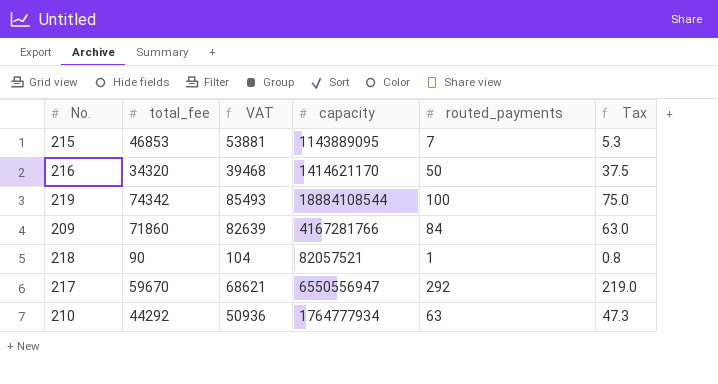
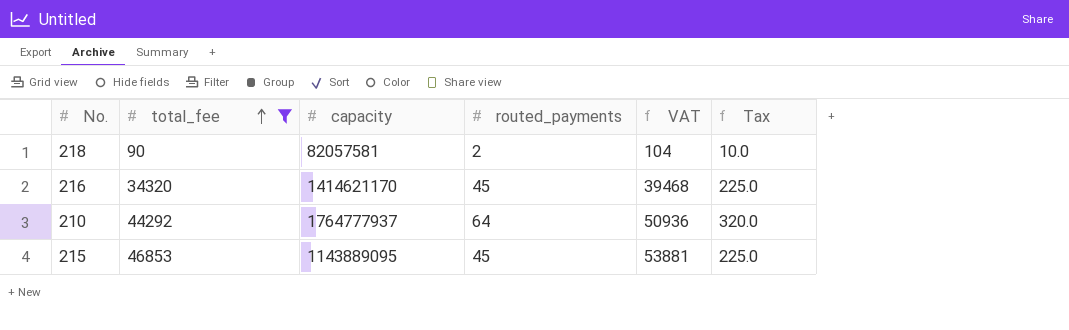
filter: none -> total_fee <= 46853
row order: none -> total_fee ascending
column VAT | position: 3 -> 5
column Tax | formula: [routed_payments] * 0.75 -> [routed_payments] * 5
218 | capacity: 82057521 -> 82057581
218 | routed_payments: 1 -> 2
216 | routed_payments: 50 -> 45
210 | capacity: 1764777934 -> 1764777937
210 | routed_payments: 63 -> 64
215 | routed_payments: 7 -> 45

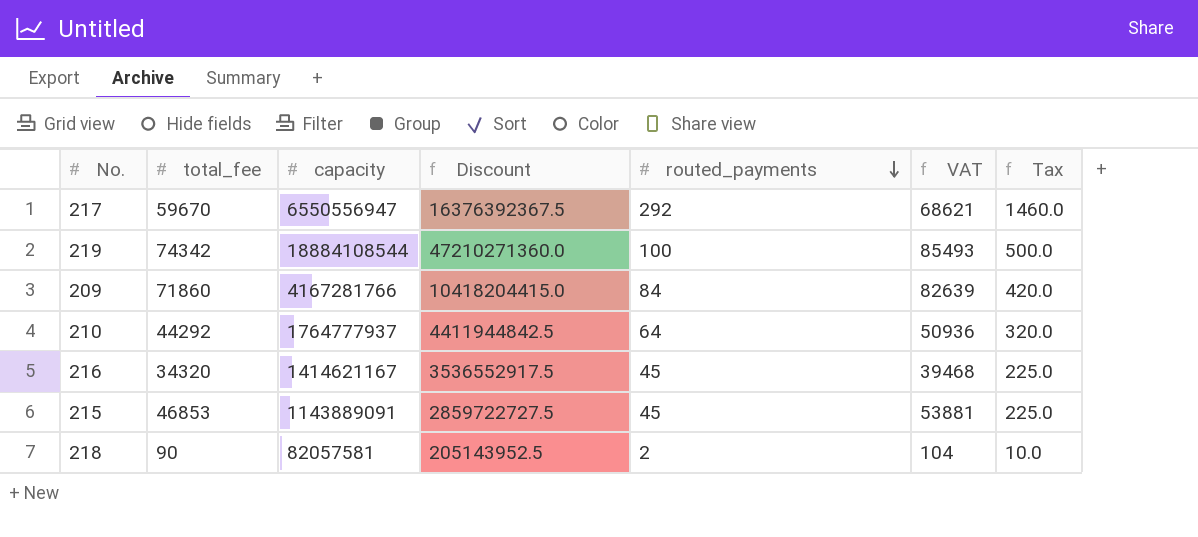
filter: total_fee <= 46853 -> none
row order: total_fee ascending -> routed_payments descending
column Discount | formula: none -> [capacity] * 2.5
216 | capacity: 1414621170 -> 1414621167
215 | capacity: 1143889095 -> 1143889091

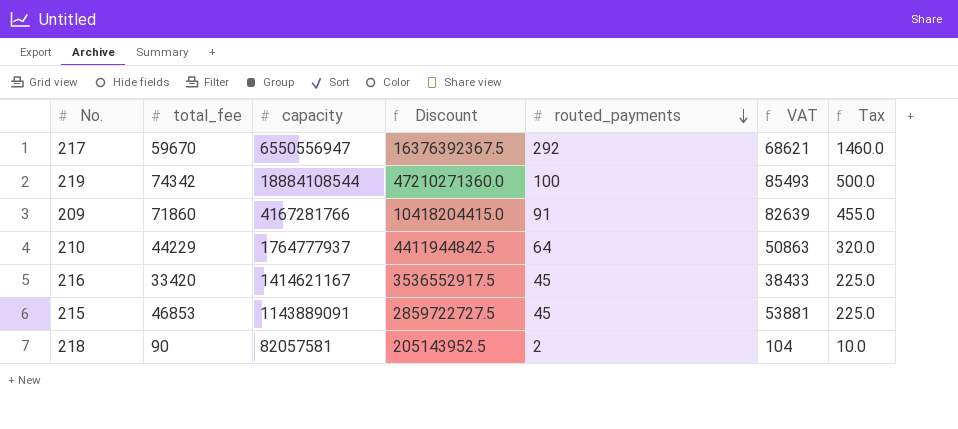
209 | routed_payments: 84 -> 91
209 | Tax: 420.0 -> 455.0
210 | total_fee: 44292 -> 44229
210 | VAT: 50936 -> 50863
216 | total_fee: 34320 -> 33420
216 | VAT: 39468 -> 38433

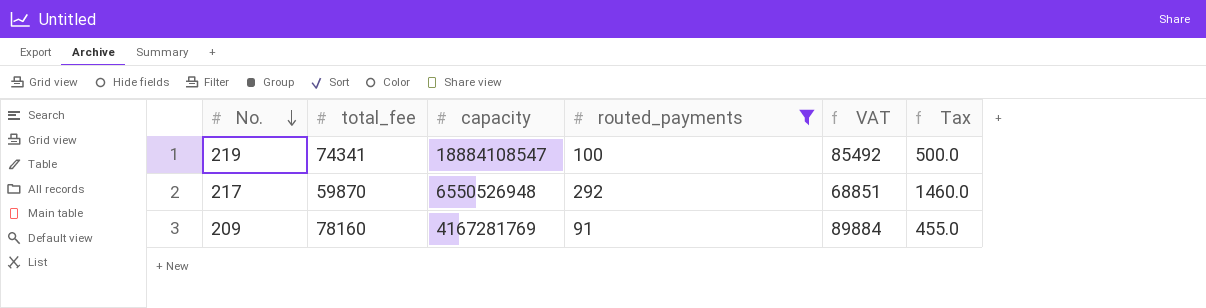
filter: none -> routed_payments >= 91
row order: routed_payments descending -> No. descending
column Discount | formula: [capacity] * 2.5 -> none
219 | total_fee: 74342 -> 74341
219 | capacity: 18884108544 -> 18884108547
219 | VAT: 85493 -> 85492
217 | total_fee: 59670 -> 59870
217 | capacity: 6550556947 -> 6550526948
217 | VAT: 68621 -> 68851
209 | total_fee: 71860 -> 78160
209 | capacity: 4167281766 -> 4167281769
209 | VAT: 82639 -> 89884

